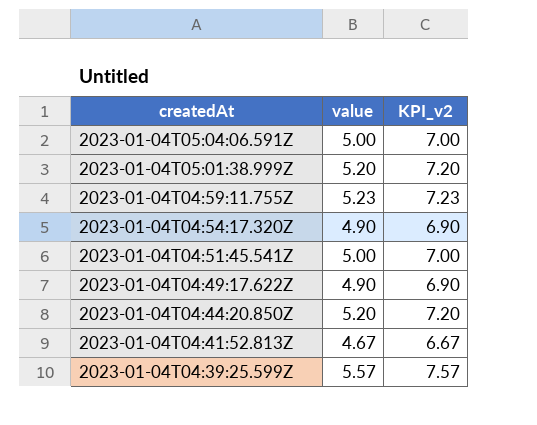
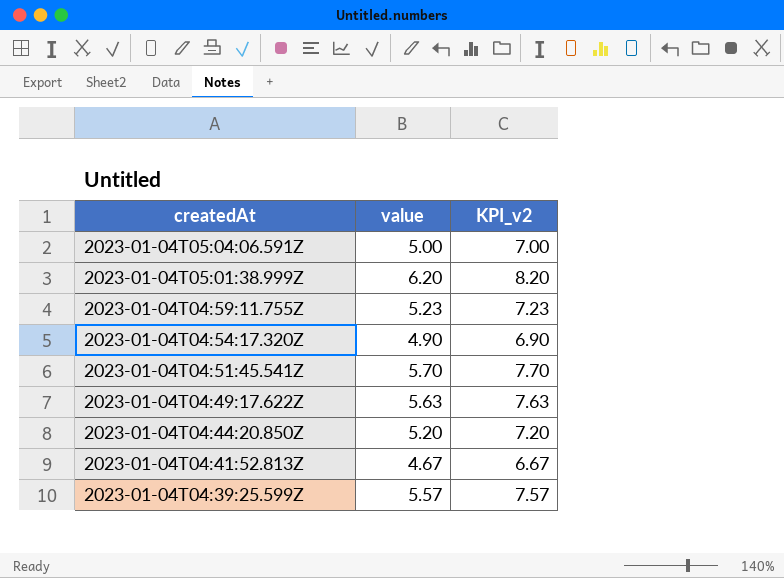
2023-01-04T05:01:38.999Z | value: 5.20 -> 6.20
2023-01-04T05:01:38.999Z | KPI_v2: 7.20 -> 8.20
2023-01-04T04:51:45.541Z | value: 5.00 -> 5.70
2023-01-04T04:51:45.541Z | KPI_v2: 7.00 -> 7.70
2023-01-04T04:49:17.622Z | value: 4.90 -> 5.63
2023-01-04T04:49:17.622Z | KPI_v2: 6.90 -> 7.63

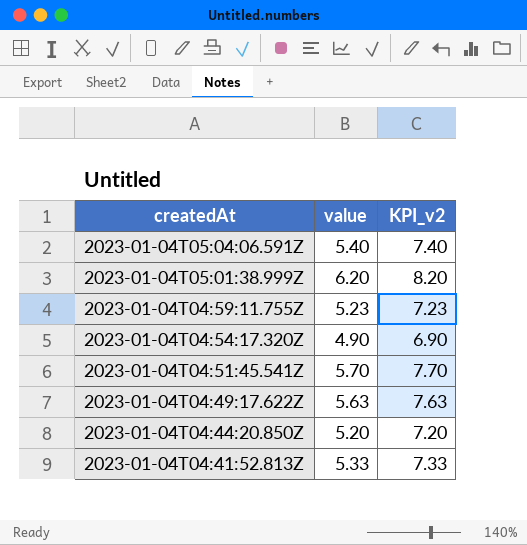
row 2023-01-04T04:39:25.599Z: 5.57 | 7.57 -> none
2023-01-04T05:04:06.591Z | value: 5.00 -> 5.40
2023-01-04T05:04:06.591Z | KPI_v2: 7.00 -> 7.40
2023-01-04T04:41:52.813Z | value: 4.67 -> 5.33
2023-01-04T04:41:52.813Z | KPI_v2: 6.67 -> 7.33

